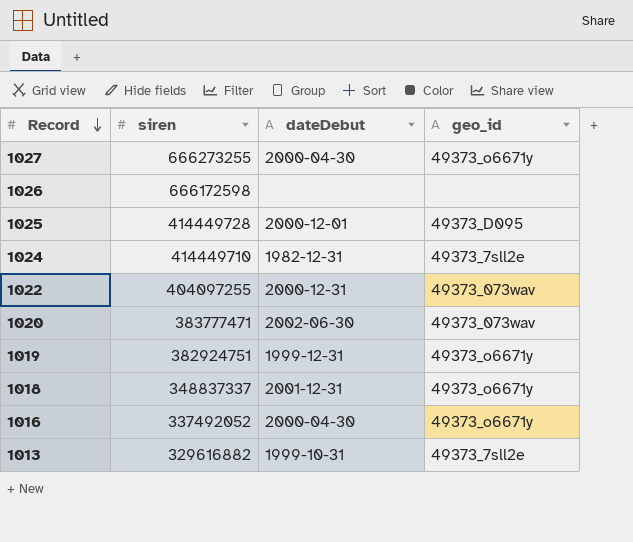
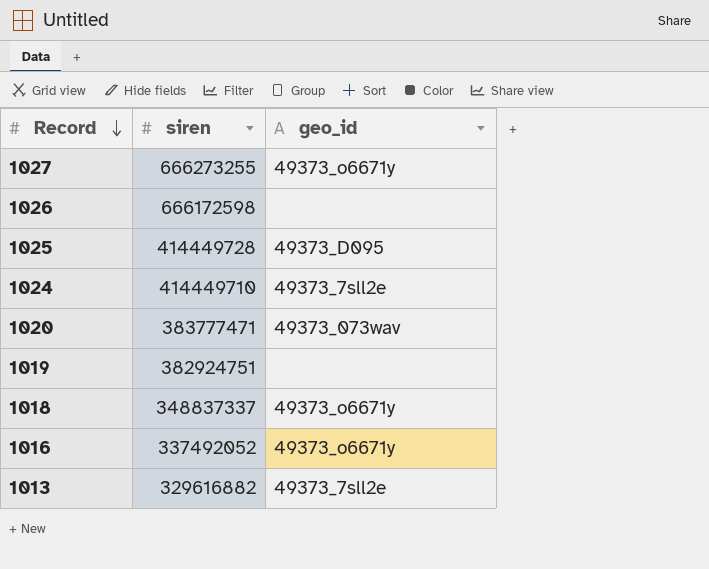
column dateDebut | position: 3 -> none
row 1022: 404097255 | 2000-12-31 | 49373_073wav -> none
1019 | geo_id: 49373_o6671y -> none

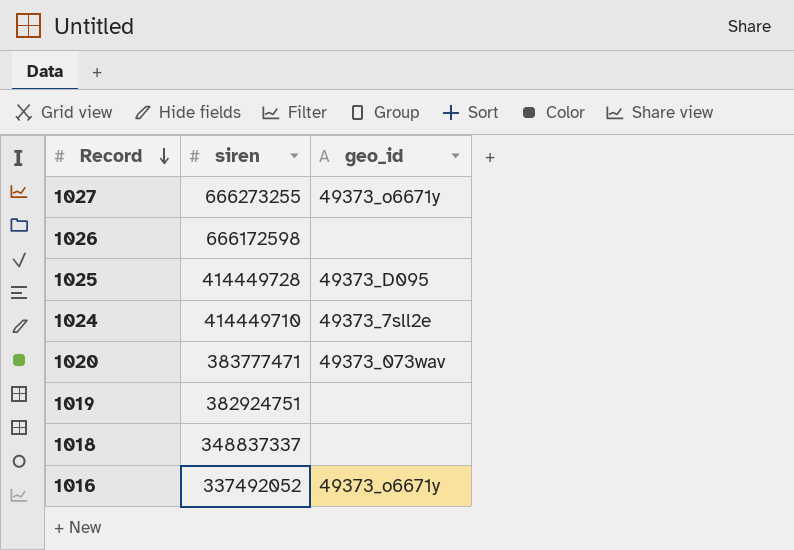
row 1013: 329616882 | 49373_7sll2e -> none
1018 | geo_id: 49373_o6671y -> none

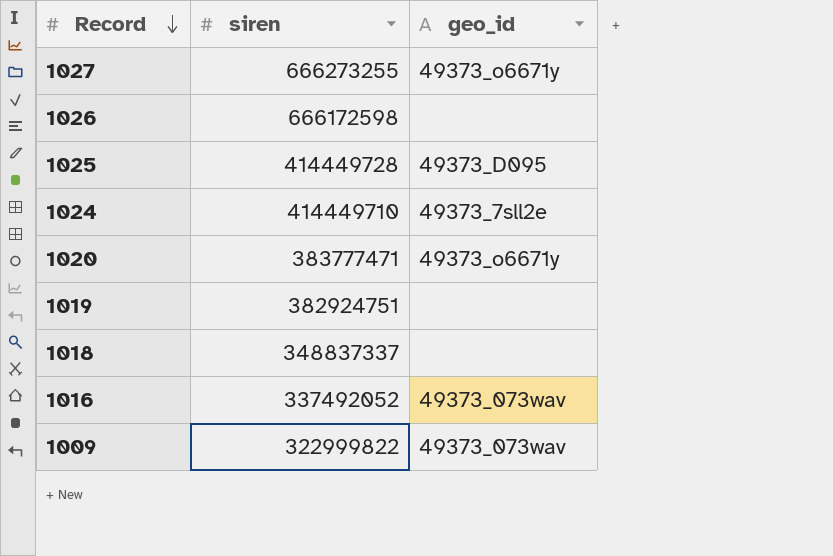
1020 | geo_id: 49373_073wav -> 49373_o6671y
1016 | geo_id: 49373_o6671y -> 49373_073wav
row 1009: none -> 322999822 | 49373_073wav

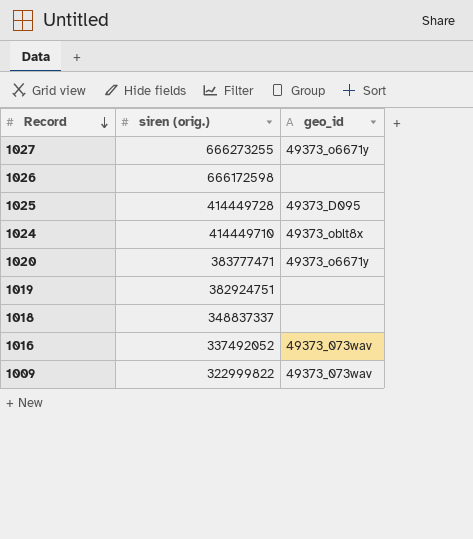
column name: siren -> siren (orig.)
1024 | geo_id: 49373_7sll2e -> 49373_oblt8x

